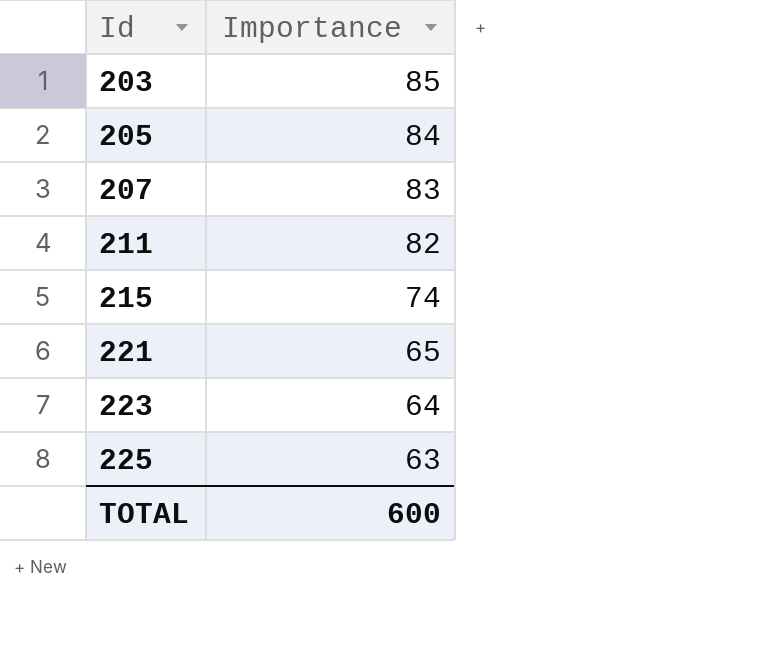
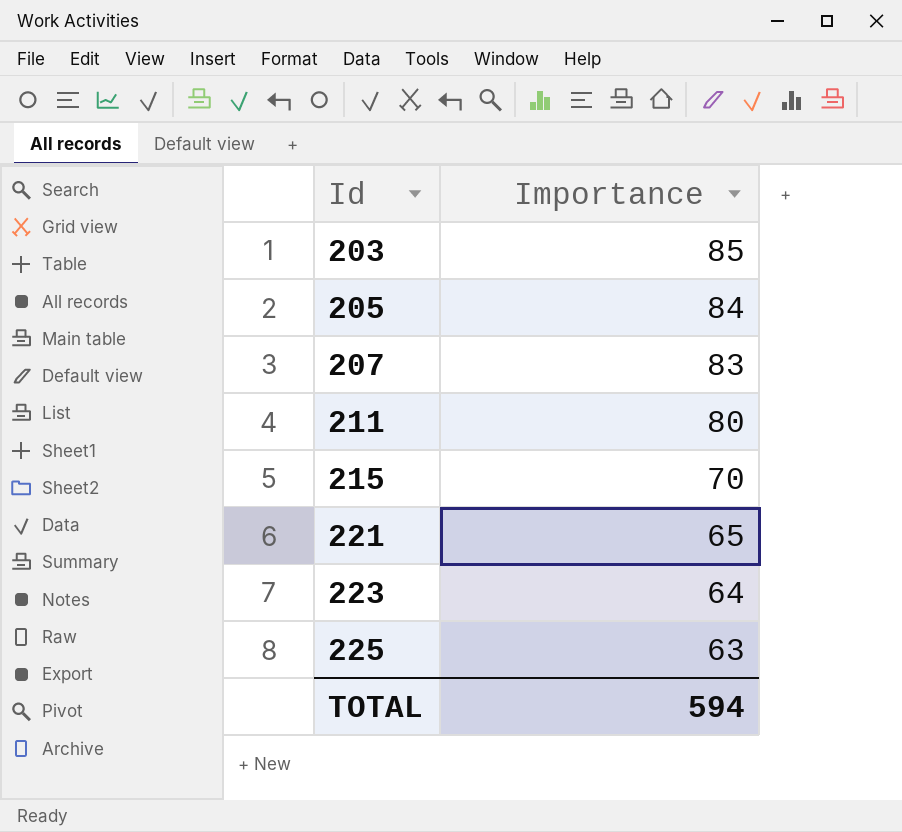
211 | Importance: 82 -> 80
215 | Importance: 74 -> 70
TOTAL | Importance: 600 -> 594

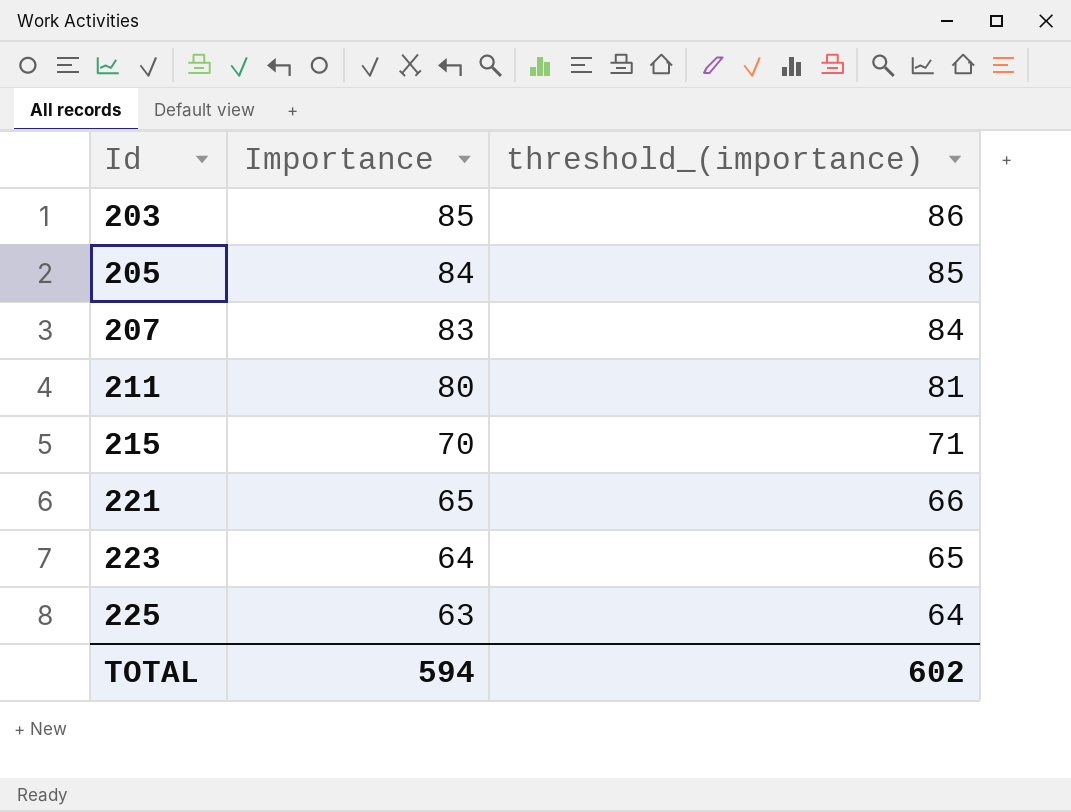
column threshold_(importance) | formula: none -> [Importance] + 1

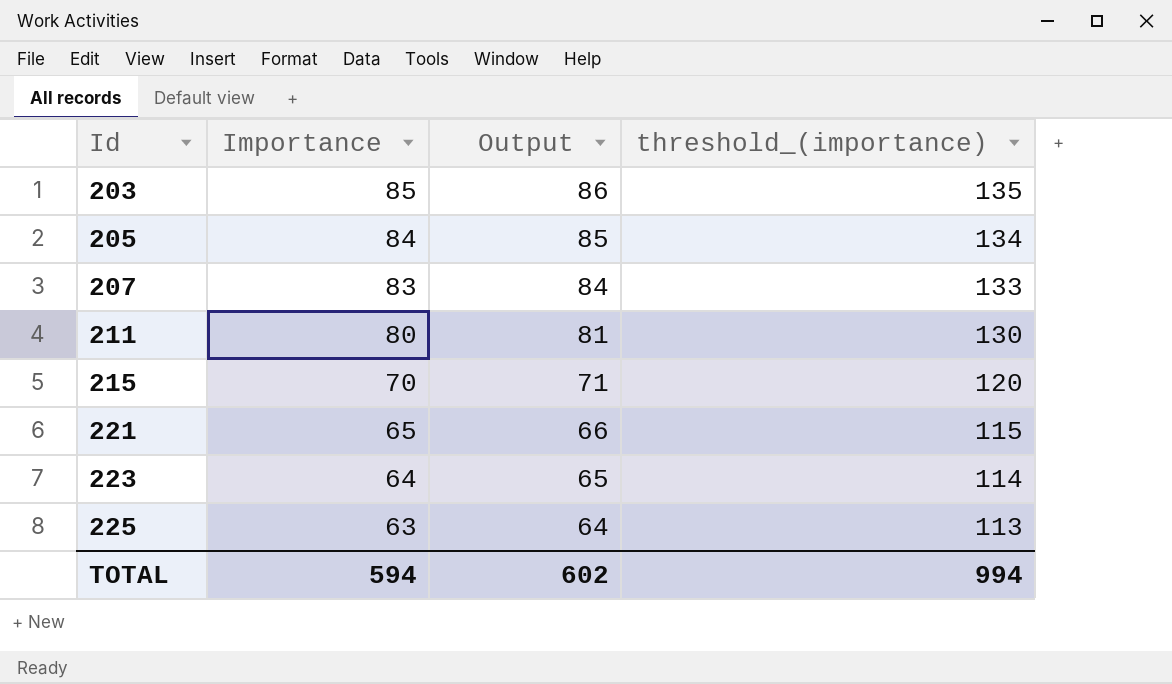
column Output | formula: none -> [Importance] + 1
column threshold_(importance) | formula: [Importance] + 1 -> [Importance] + 50
TOTAL | threshold_(importance): 602 -> 994

